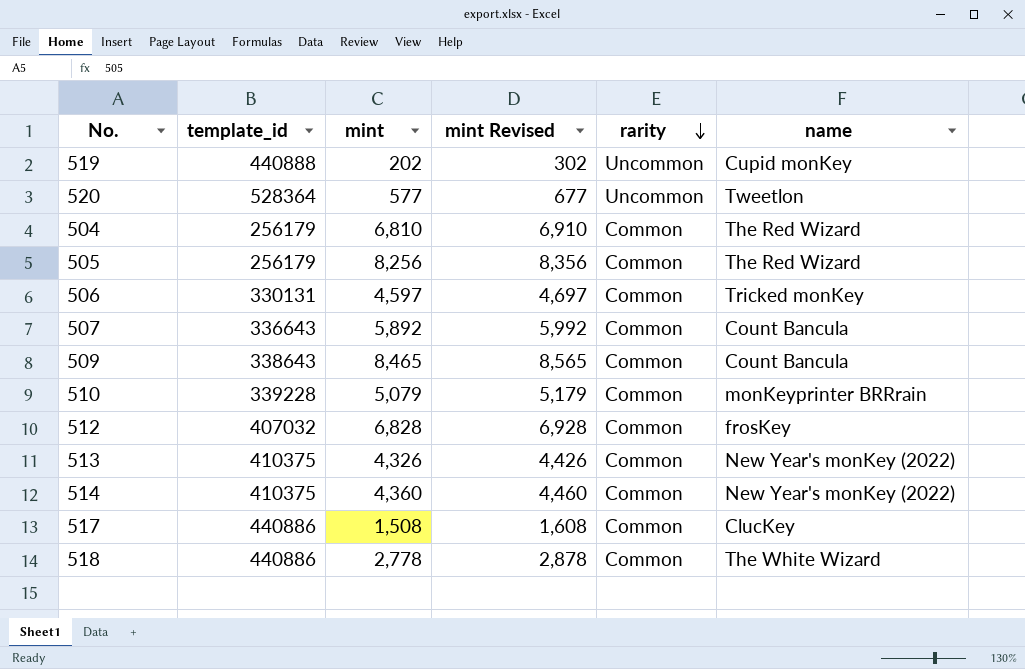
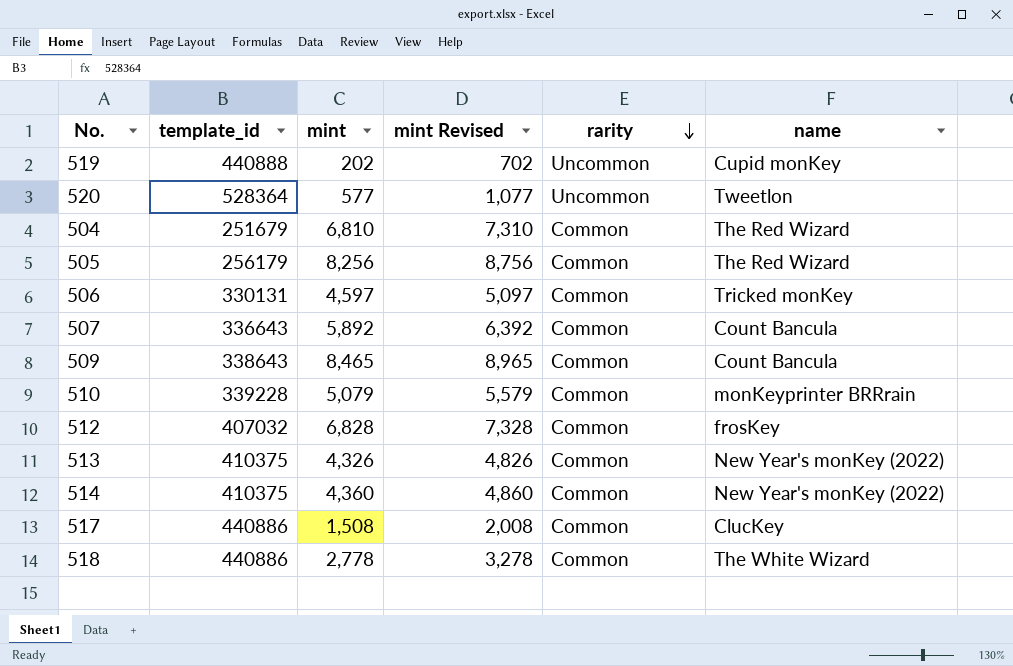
column mint Revised | formula: [mint] + 100 -> [mint] + 500
504 | template_id: 256179 -> 251679

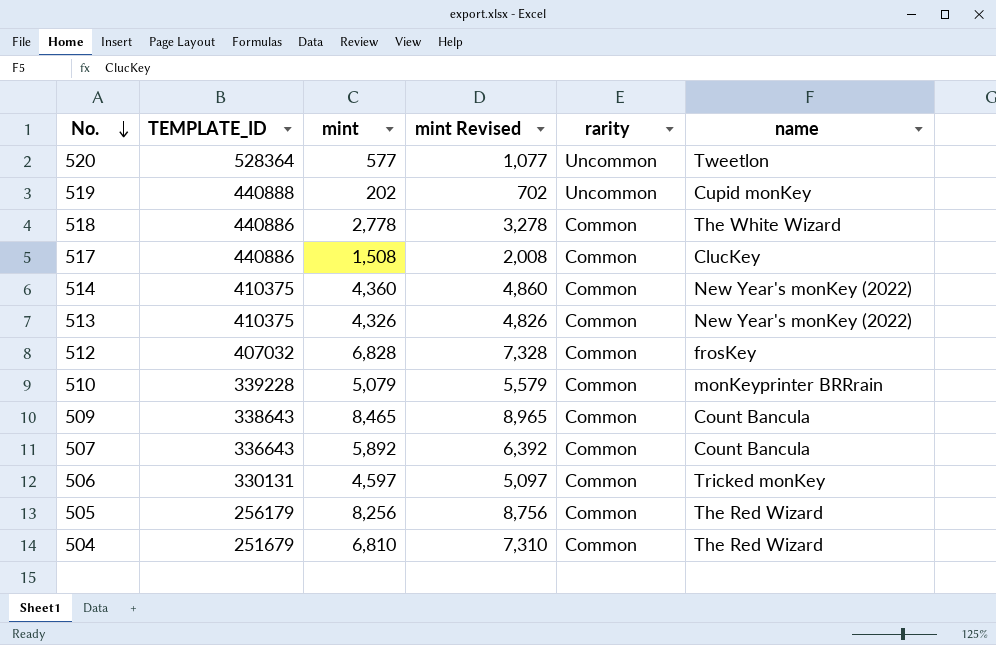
row order: rarity descending -> No. descending
column name: template_id -> TEMPLATE_ID

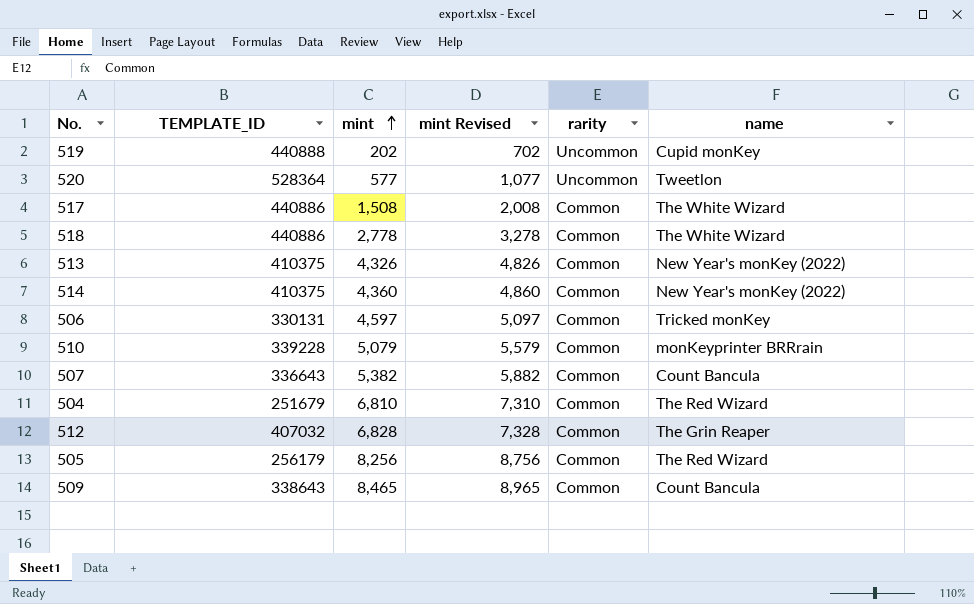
row order: No. descending -> mint ascending
517 | name: ClucKey -> The White Wizard
507 | mint: 5,892 -> 5,382
507 | mint Revised: 6,392 -> 5,882
512 | name: frosKey -> The Grin Reaper

